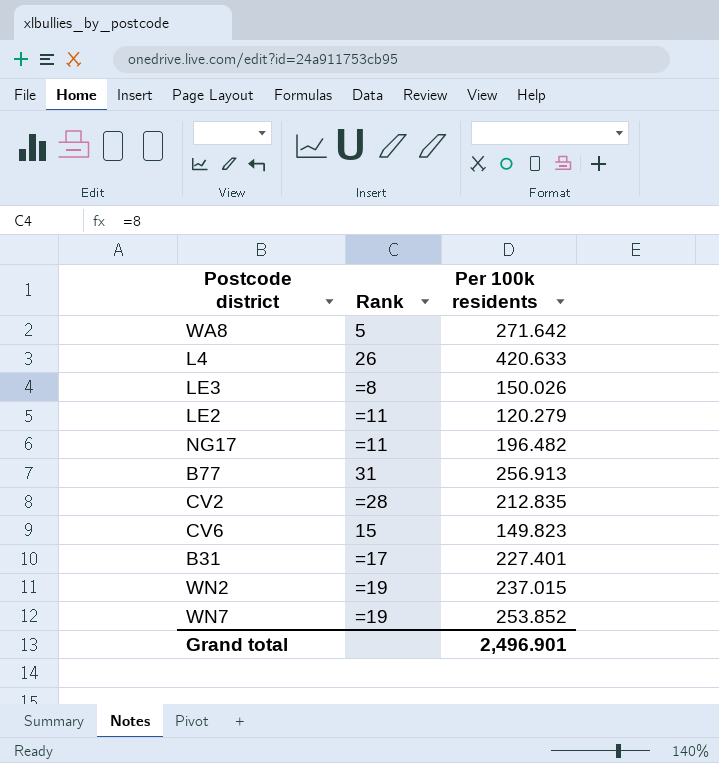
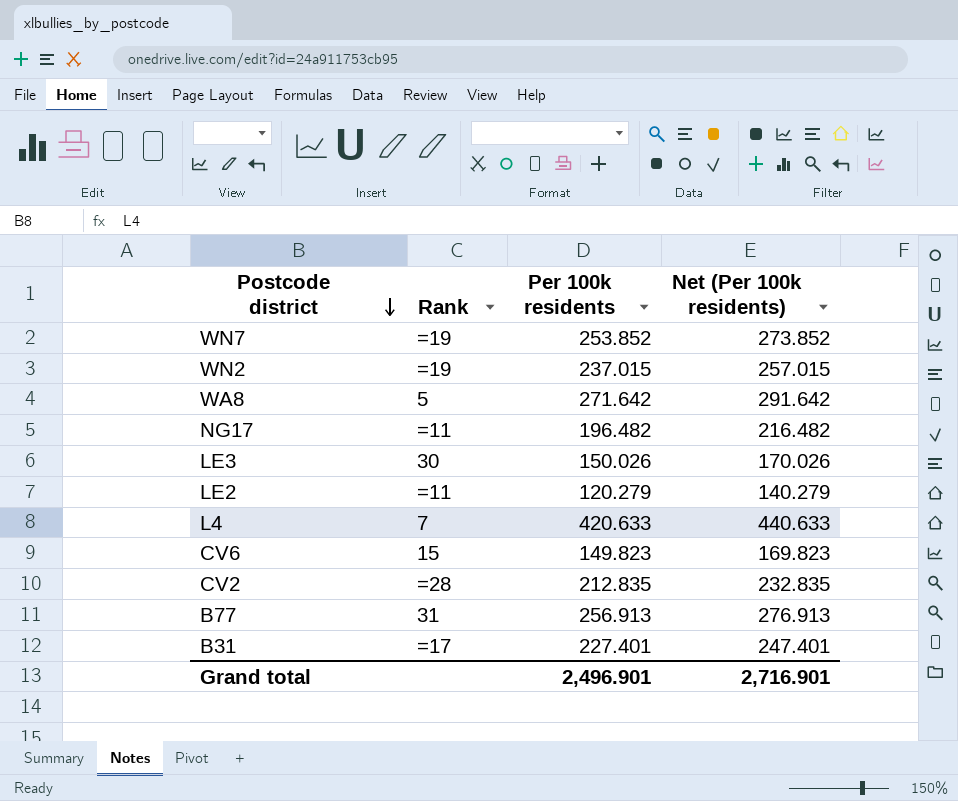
row order: none -> Postcode district descending
column Net (Per 100k residents) | formula: none -> [Per 100k residents] + 20
LE3 | Rank: =8 -> 30
L4 | Rank: 26 -> 7

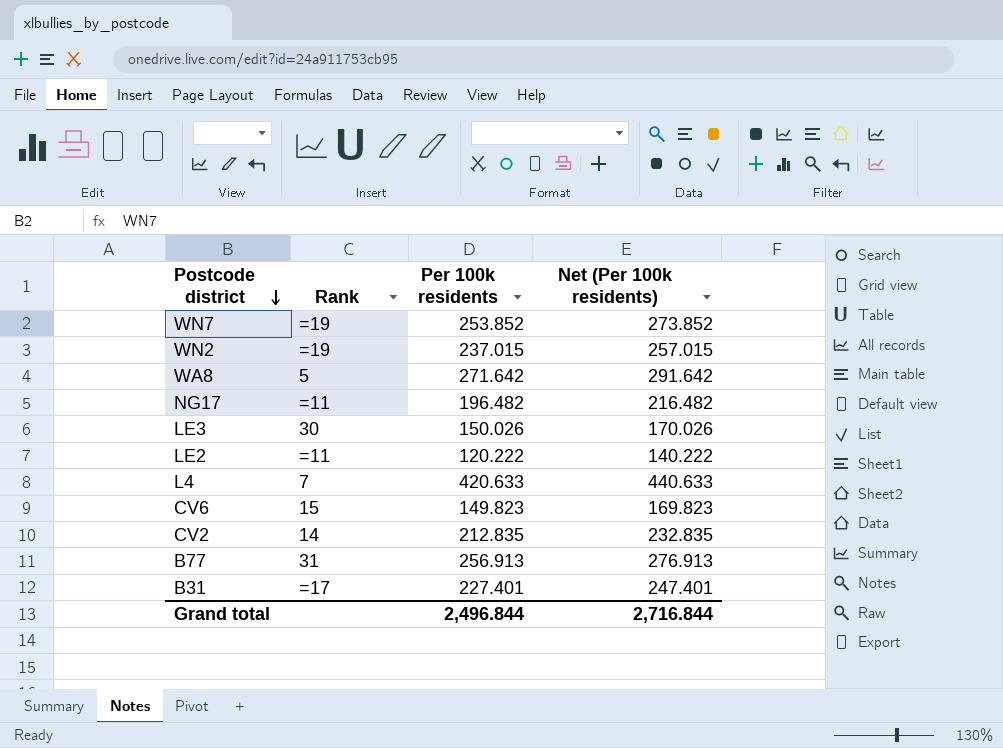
LE2 | Per 100k residents: 120.279 -> 120.222
LE2 | Net (Per 100k residents): 140.279 -> 140.222
CV2 | Rank: =28 -> 14
Grand total | Per 100k residents: 2,496.901 -> 2,496.844
Grand total | Net (Per 100k residents): 2,716.901 -> 2,716.844

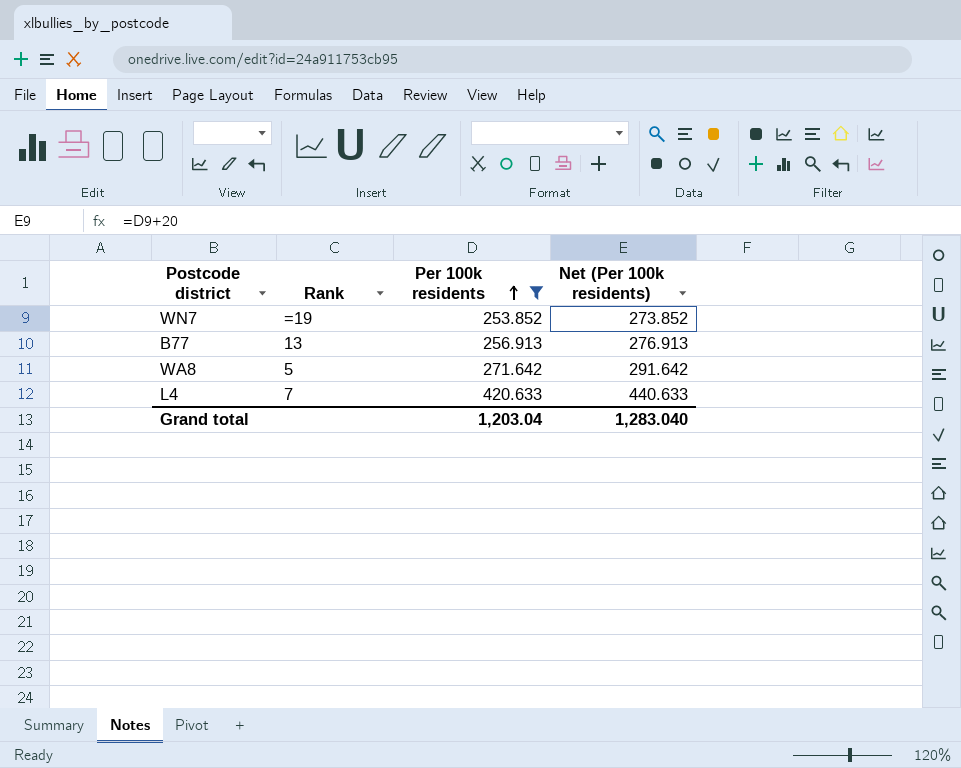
filter: none -> Per 100k residents >= 253.852
row order: Postcode district descending -> Per 100k residents ascending
B77 | Rank: 31 -> 13
Grand total | Per 100k residents: 2,496.844 -> 1,203.04
Grand total | Net (Per 100k residents): 2,716.844 -> 1,283.040

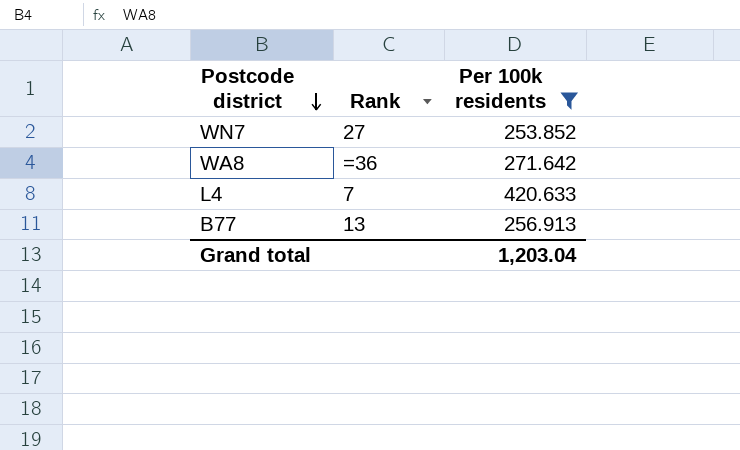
row order: Per 100k residents ascending -> Postcode district descending
column Net (Per 100k residents) | formula: [Per 100k residents] + 20 -> none
WN7 | Rank: =19 -> 27
WA8 | Rank: 5 -> =36

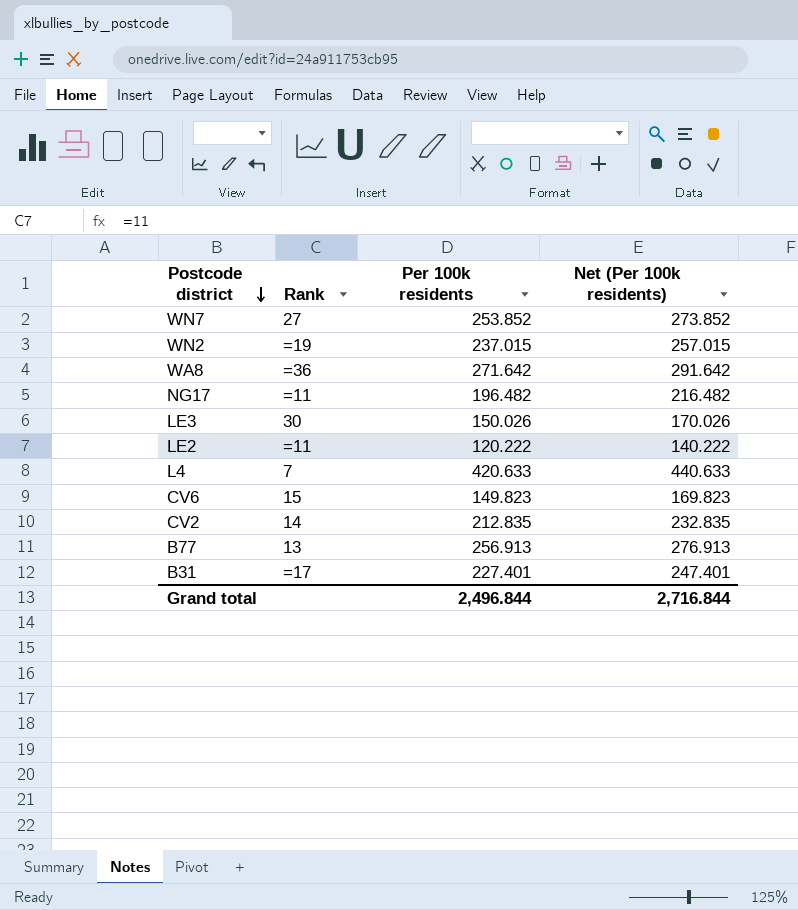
filter: Per 100k residents >= 253.852 -> none
column Net (Per 100k residents) | formula: none -> [Per 100k residents] + 20
Grand total | Per 100k residents: 1,203.04 -> 2,496.844

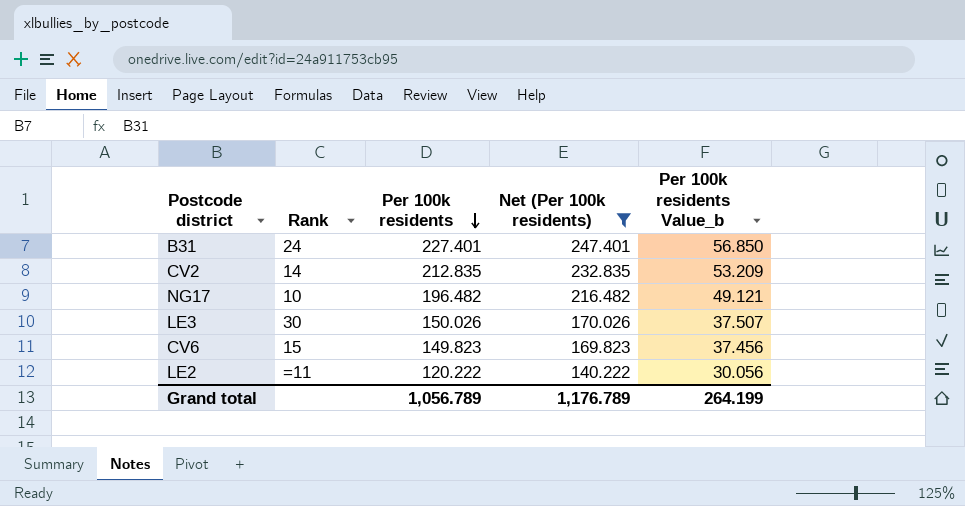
filter: none -> Net (Per 100k residents) <= 247.401
row order: Postcode district descending -> Per 100k residents descending
column Per 100k residents Value_b | formula: none -> [Per 100k residents] * 0.25
B31 | Rank: =17 -> 24
NG17 | Rank: =11 -> 10
Grand total | Per 100k residents: 2,496.844 -> 1,056.789
Grand total | Net (Per 100k residents): 2,716.844 -> 1,176.789

